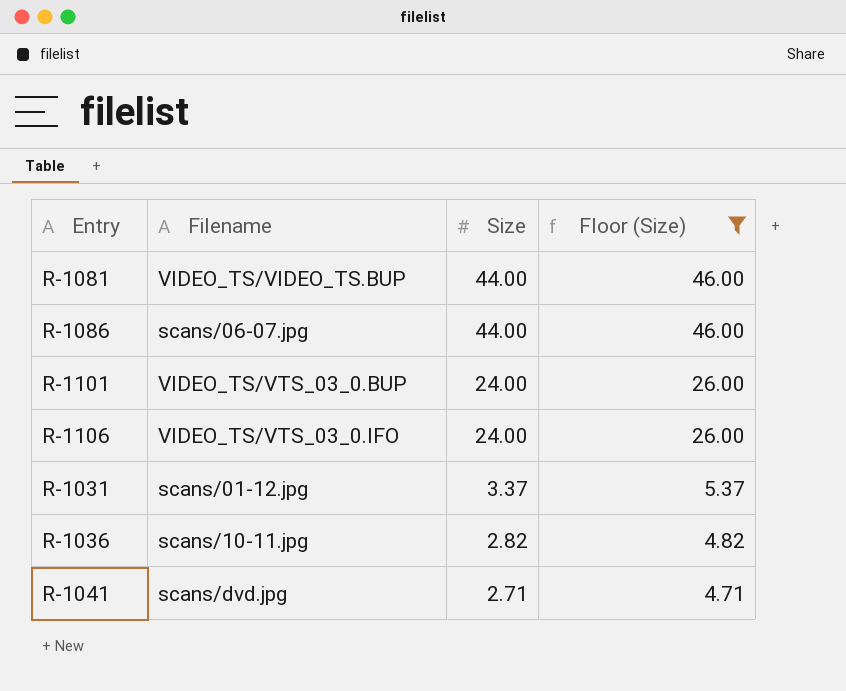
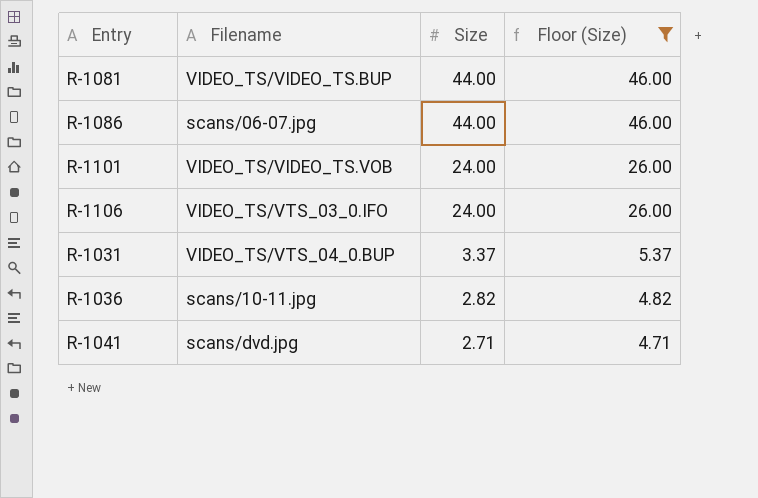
R-1101 | Filename: VIDEO_TS/VTS_03_0.BUP -> VIDEO_TS/VIDEO_TS.VOB
R-1031 | Filename: scans/01-12.jpg -> VIDEO_TS/VTS_04_0.BUP

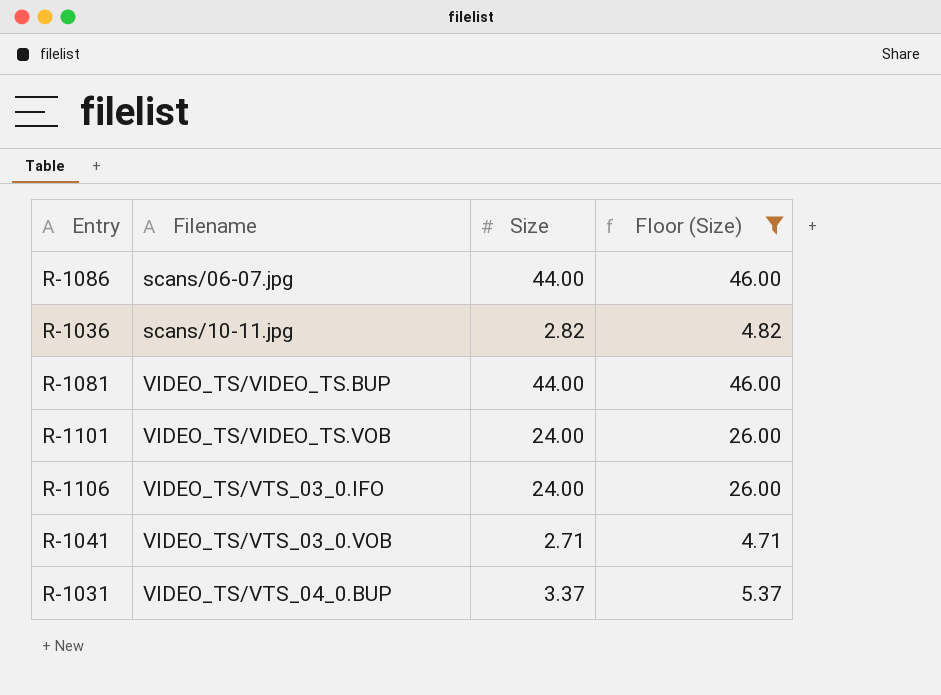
row order: Size descending -> Filename ascending
R-1041 | Filename: scans/dvd.jpg -> VIDEO_TS/VTS_03_0.VOB

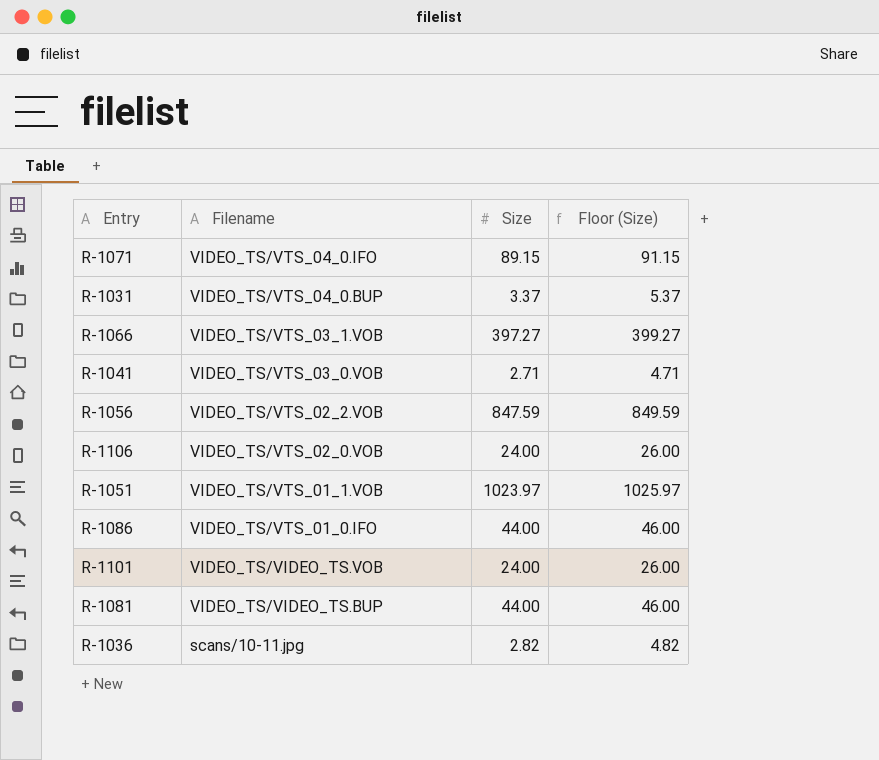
filter: Floor (Size) <= 46.00 -> none
row order: Filename ascending -> Filename descending
R-1106 | Filename: VIDEO_TS/VTS_03_0.IFO -> VIDEO_TS/VTS_02_0.VOB
R-1086 | Filename: scans/06-07.jpg -> VIDEO_TS/VTS_01_0.IFO

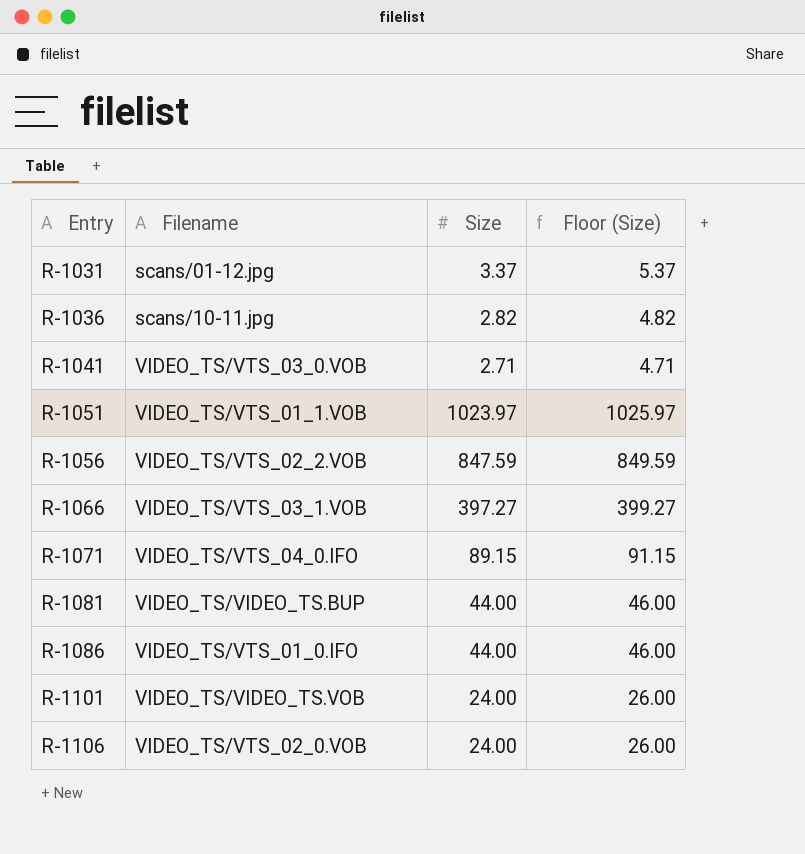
row order: Filename descending -> Entry ascending
R-1031 | Filename: VIDEO_TS/VTS_04_0.BUP -> scans/01-12.jpg

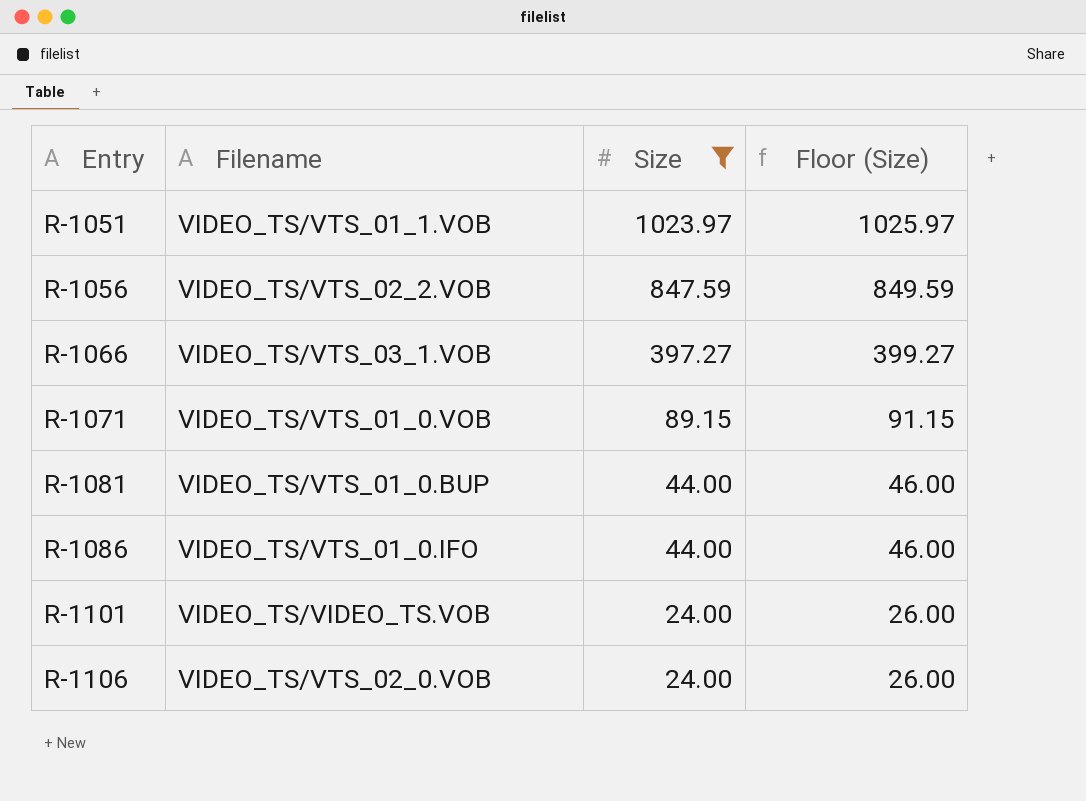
filter: none -> Size >= 24.00
R-1071 | Filename: VIDEO_TS/VTS_04_0.IFO -> VIDEO_TS/VTS_01_0.VOB
R-1081 | Filename: VIDEO_TS/VIDEO_TS.BUP -> VIDEO_TS/VTS_01_0.BUP

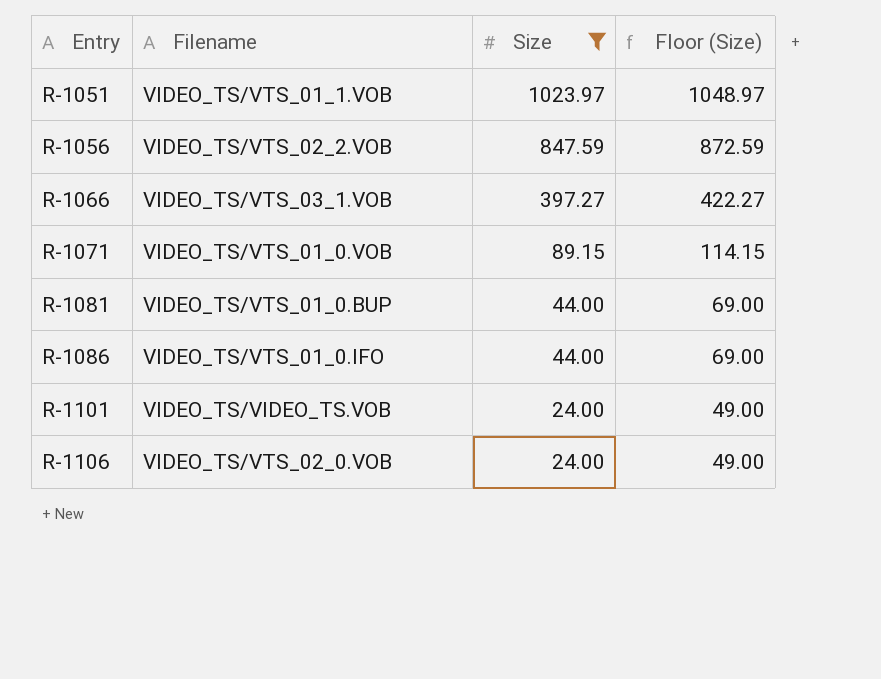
column Floor (Size) | formula: [Size] + 2 -> [Size] + 25

